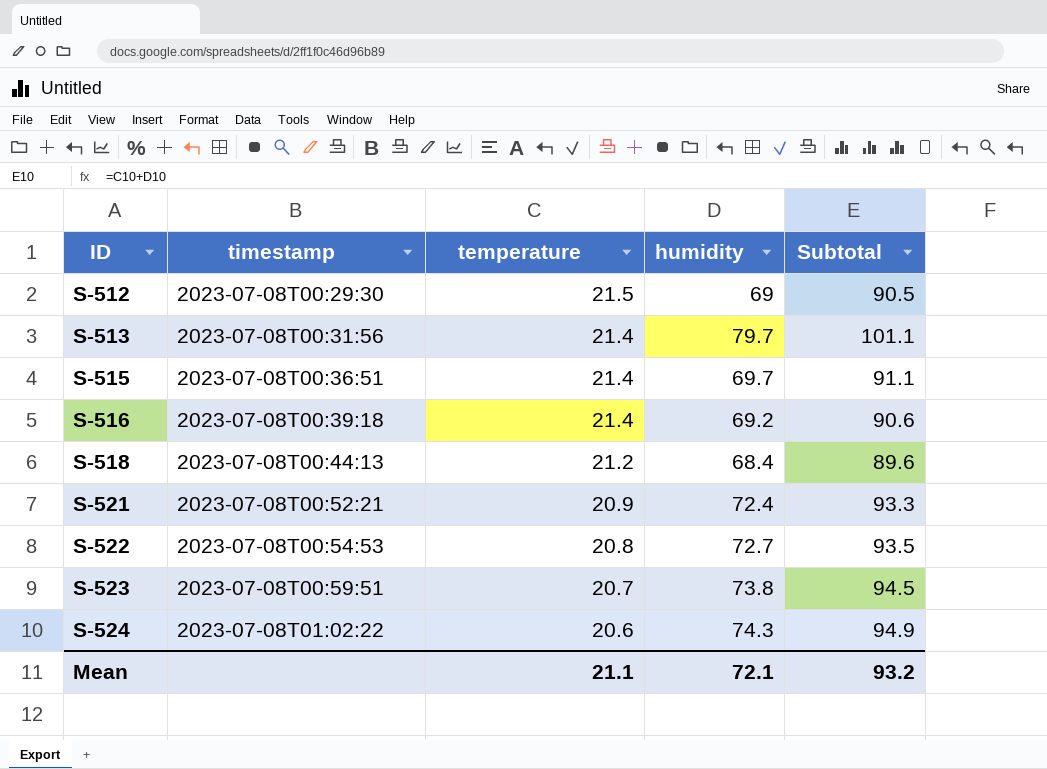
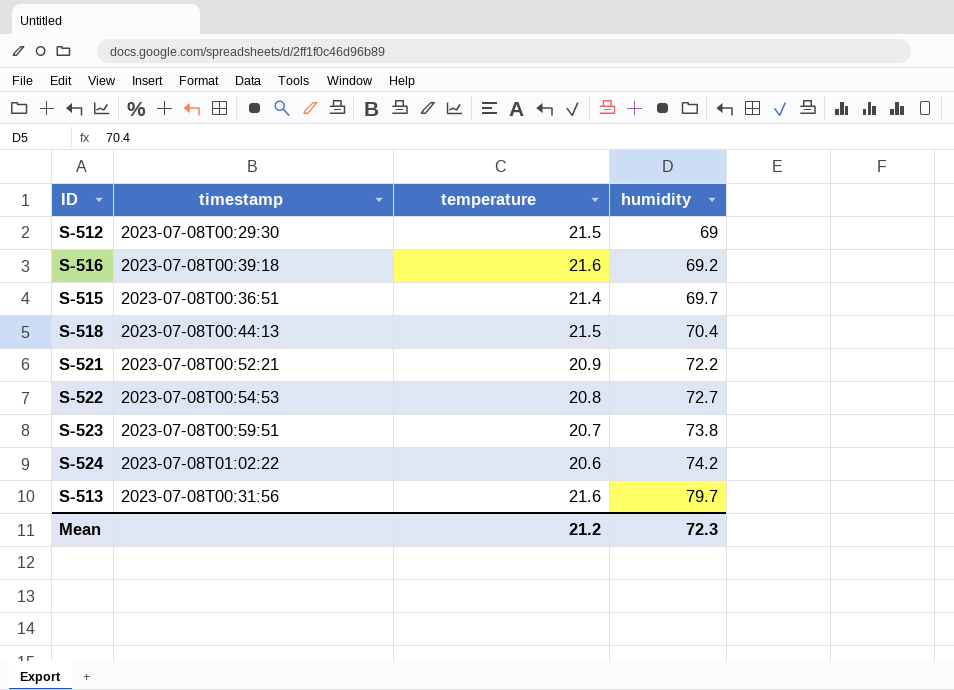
row order: ID ascending -> humidity ascending
column Subtotal | formula: [temperature] + [humidity] -> none
S-516 | temperature: 21.4 -> 21.6
S-518 | temperature: 21.2 -> 21.5
S-518 | humidity: 68.4 -> 70.4
S-521 | humidity: 72.4 -> 72.2
S-524 | humidity: 74.3 -> 74.2
S-513 | temperature: 21.4 -> 21.6
Mean | temperature: 21.1 -> 21.2
Mean | humidity: 72.1 -> 72.3

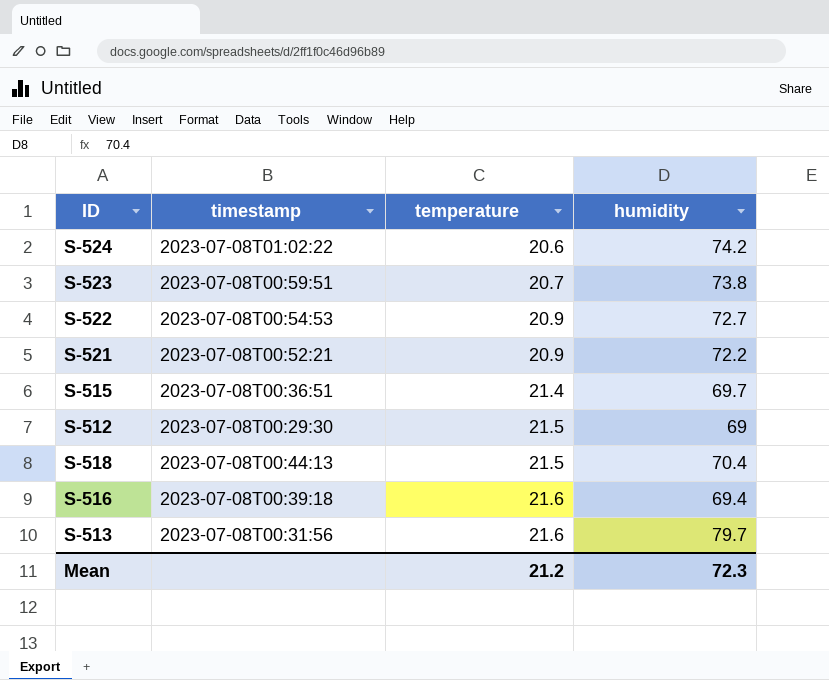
row order: humidity ascending -> temperature ascending
S-522 | temperature: 20.8 -> 20.9
S-516 | humidity: 69.2 -> 69.4

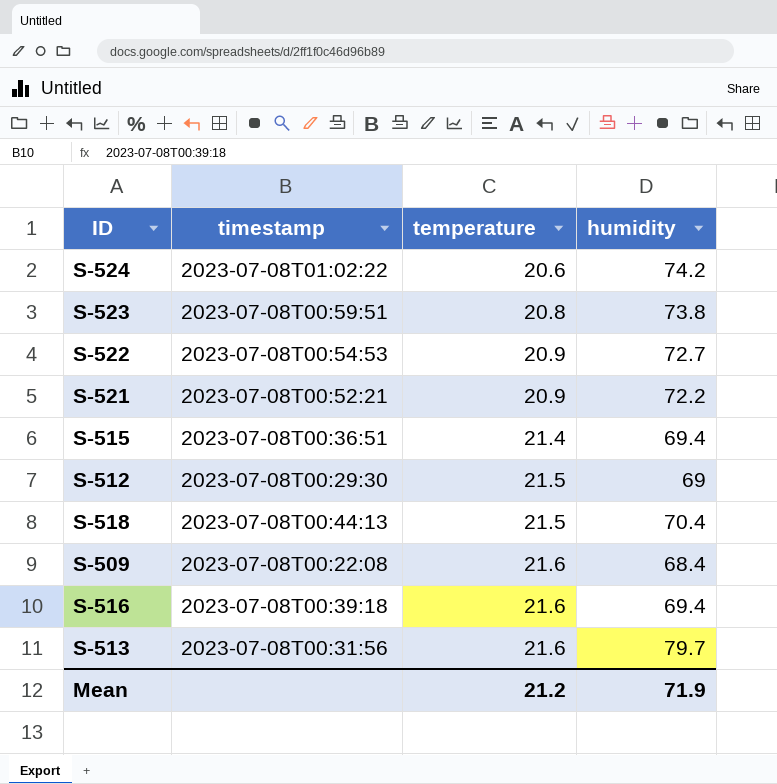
S-523 | temperature: 20.7 -> 20.8
S-515 | humidity: 69.7 -> 69.4
row S-509: none -> 2023-07-08T00:22:08 | 21.6 | 68.4
Mean | humidity: 72.3 -> 71.9

